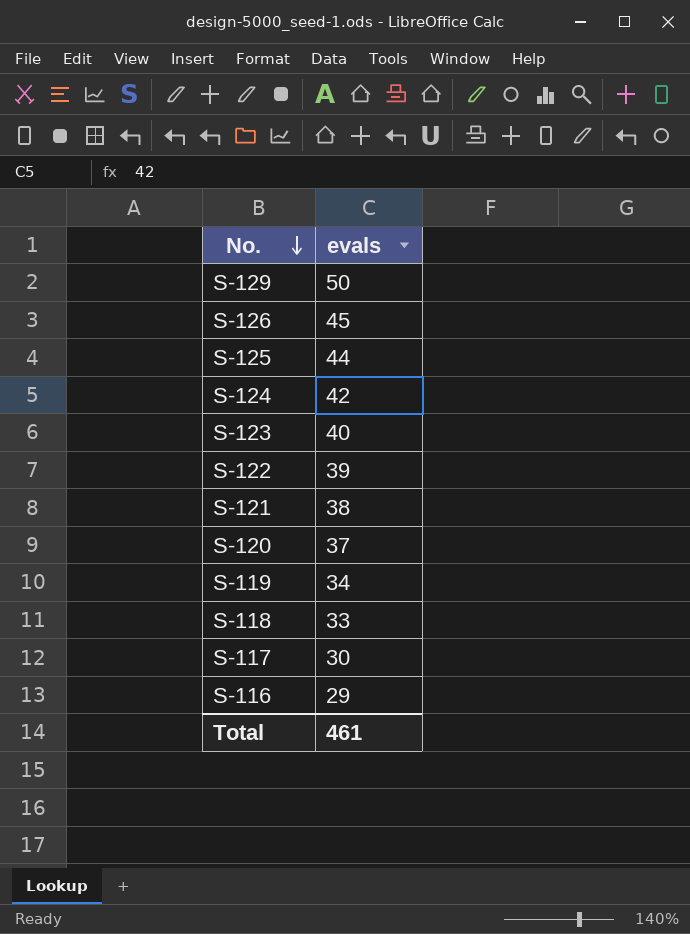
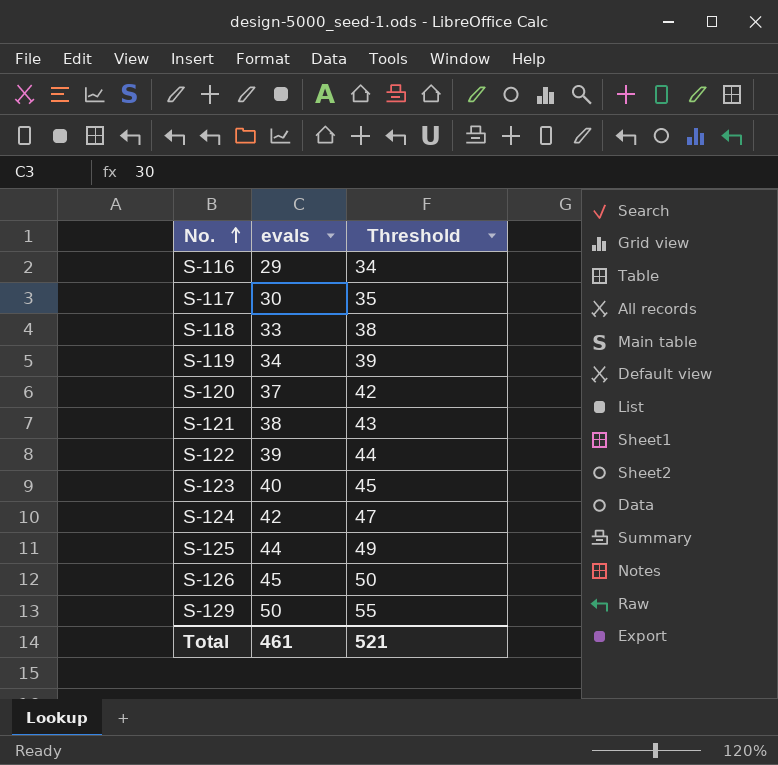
row order: No. descending -> No. ascending
column Threshold | formula: none -> [evals] + 5

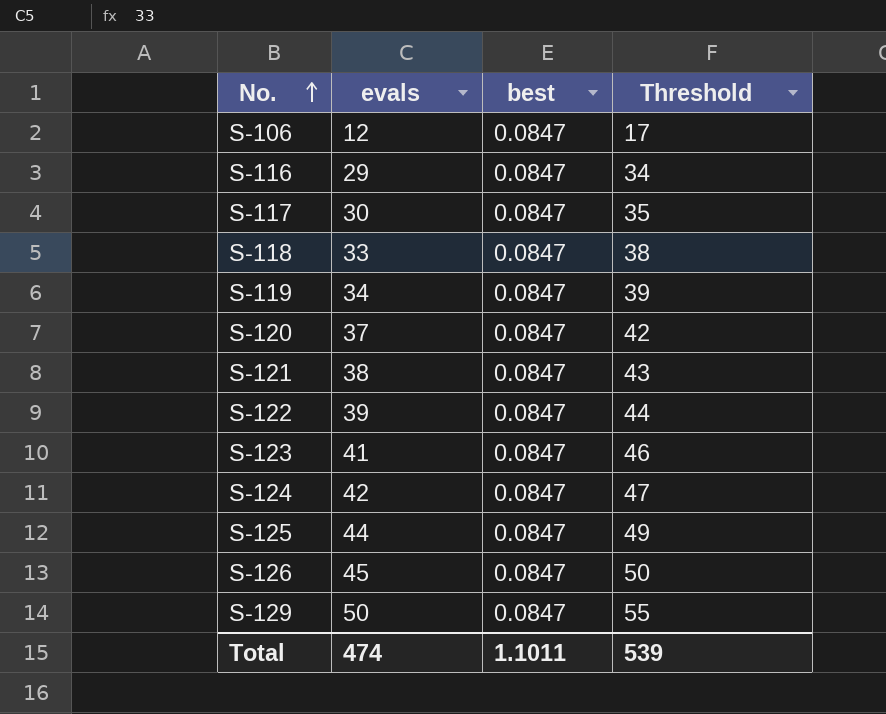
column best | position: none -> 3
row S-106: none -> 12 | 0.0847 | 17
S-123 | evals: 40 -> 41
S-123 | Threshold: 45 -> 46
Total | evals: 461 -> 474
Total | Threshold: 521 -> 539

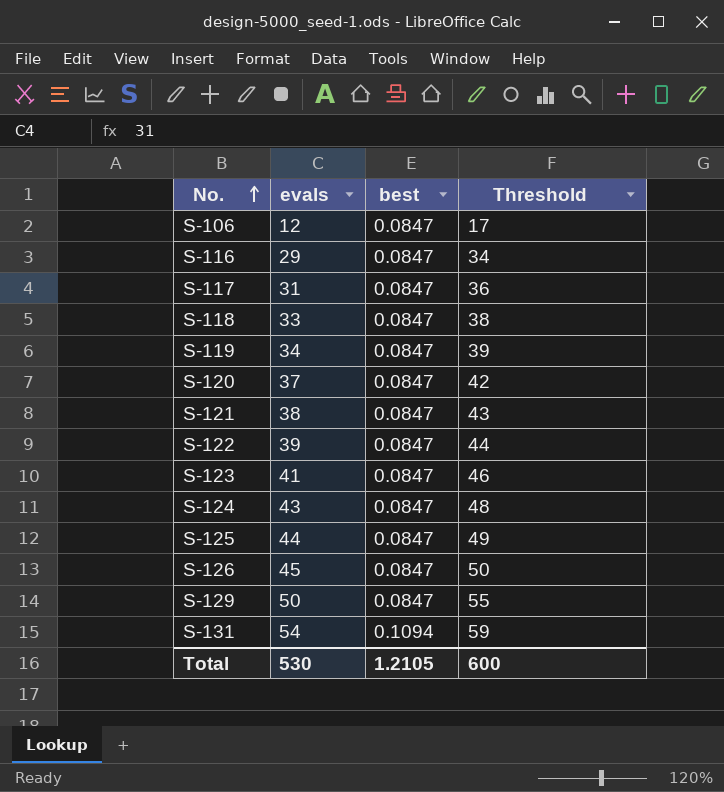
S-117 | evals: 30 -> 31
S-117 | Threshold: 35 -> 36
S-124 | evals: 42 -> 43
S-124 | Threshold: 47 -> 48
row S-131: none -> 54 | 0.1094 | 59
Total | evals: 474 -> 530
Total | best: 1.1011 -> 1.2105
Total | Threshold: 539 -> 600

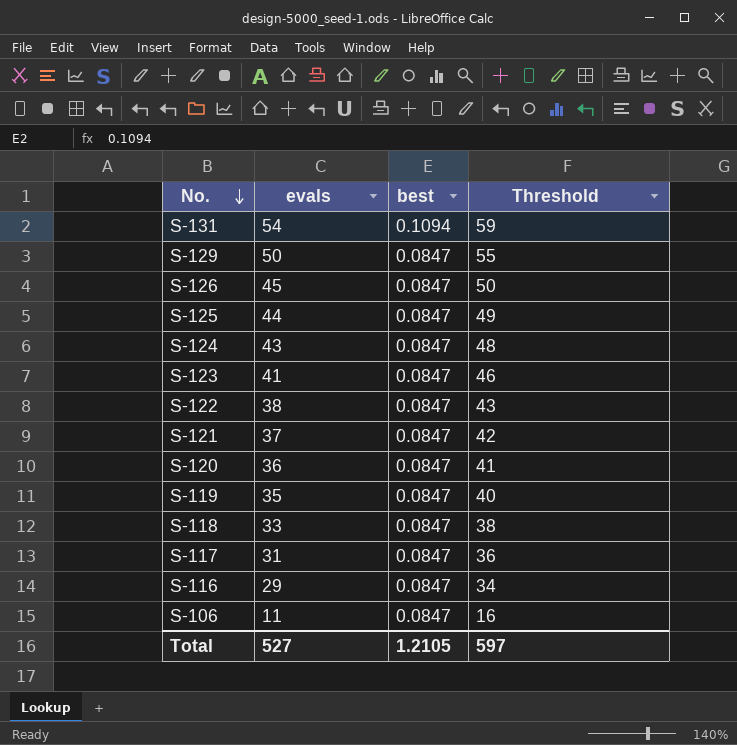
row order: No. ascending -> No. descending
S-122 | evals: 39 -> 38
S-122 | Threshold: 44 -> 43
S-121 | evals: 38 -> 37
S-121 | Threshold: 43 -> 42
S-120 | evals: 37 -> 36
S-120 | Threshold: 42 -> 41
S-119 | evals: 34 -> 35
S-119 | Threshold: 39 -> 40
S-106 | evals: 12 -> 11
S-106 | Threshold: 17 -> 16
Total | evals: 530 -> 527
Total | Threshold: 600 -> 597

